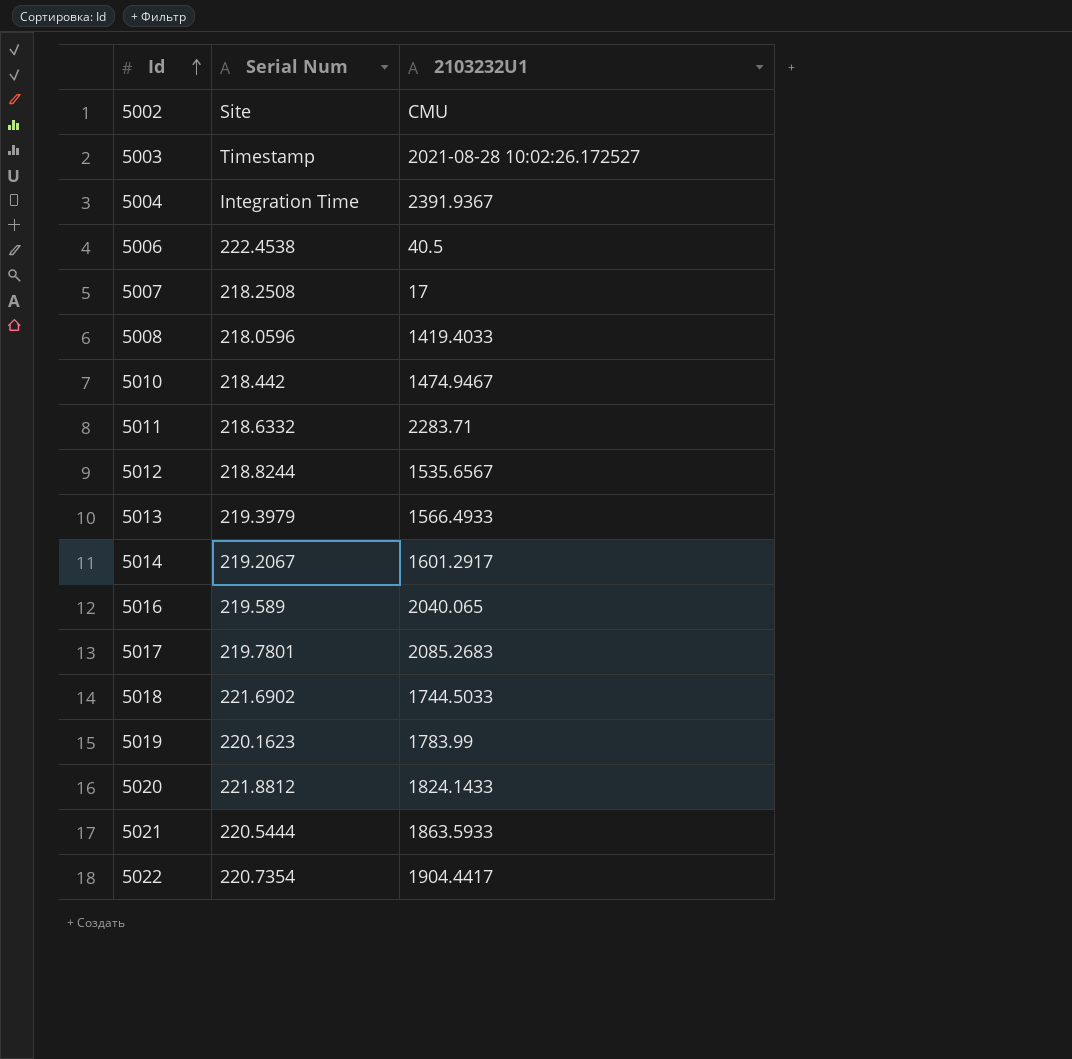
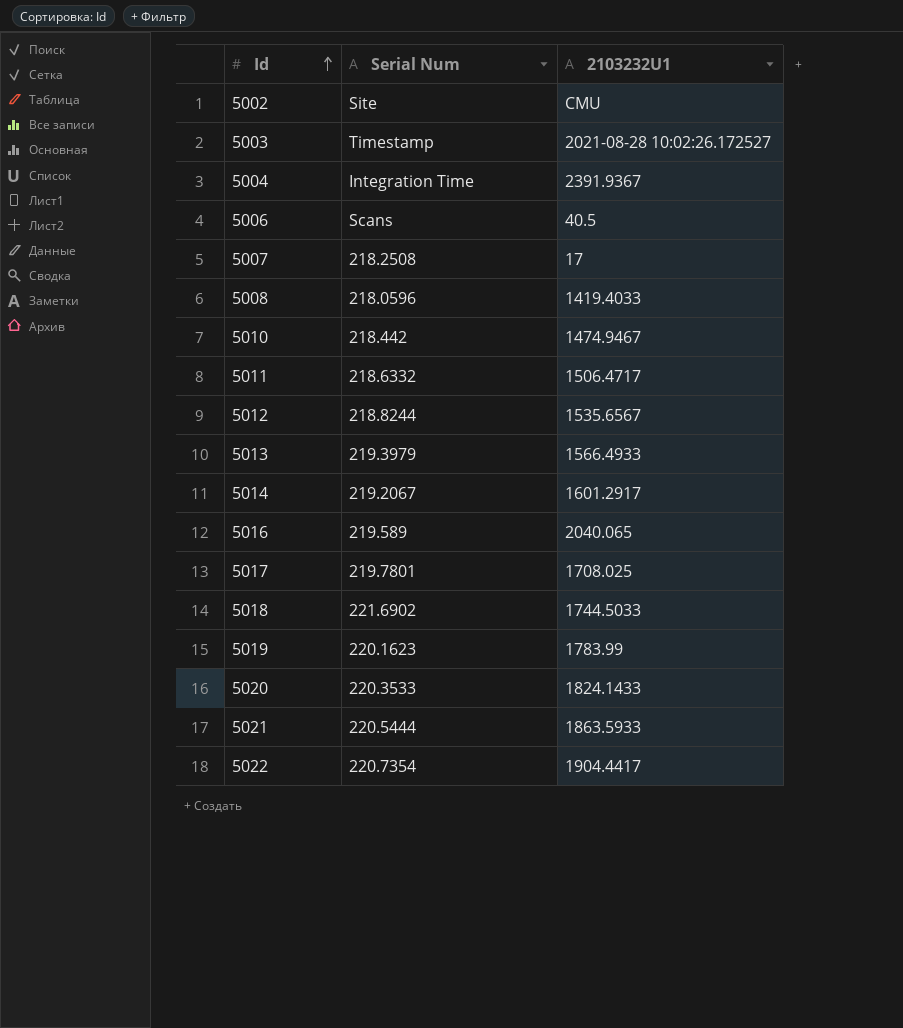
5006 | Serial Num: 222.4538 -> Scans
5011 | 2103232U1: 2283.71 -> 1506.4717
5017 | 2103232U1: 2085.2683 -> 1708.025
5020 | Serial Num: 221.8812 -> 220.3533

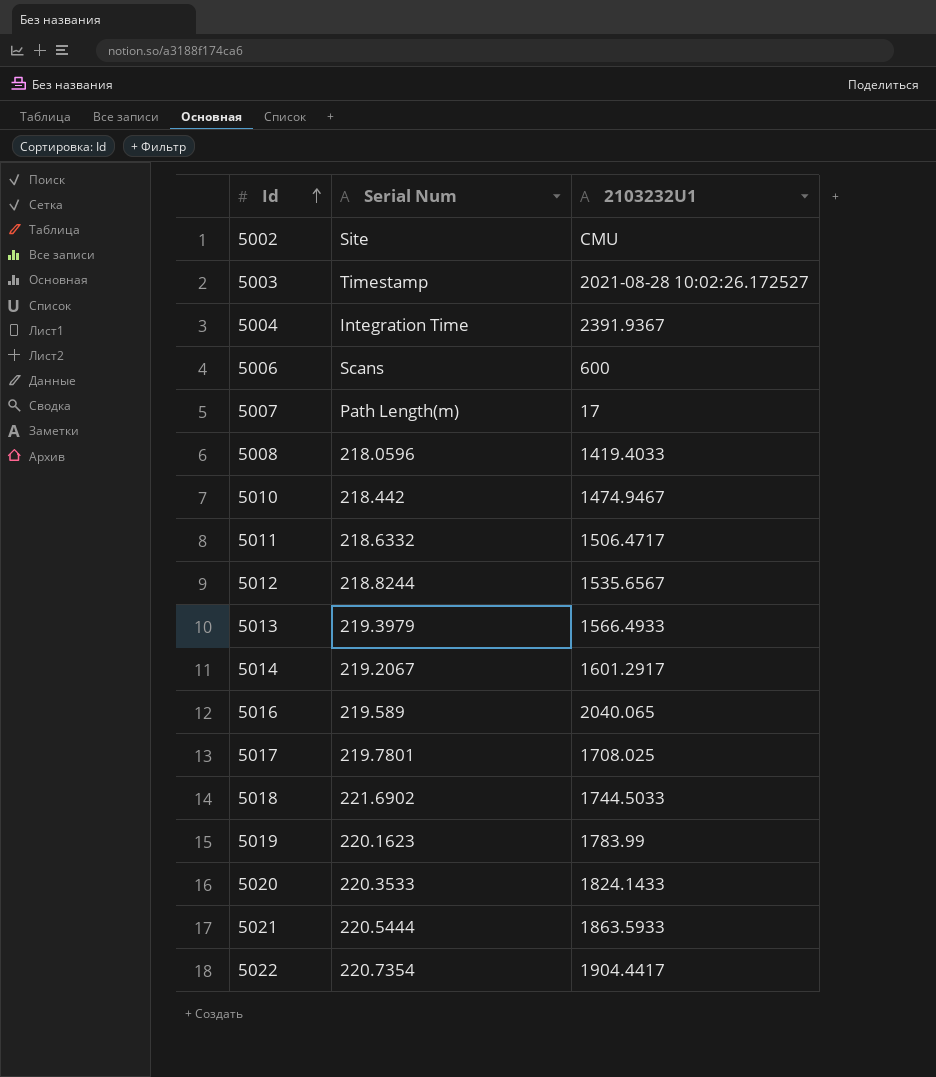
5006 | 2103232U1: 40.5 -> 600
5007 | Serial Num: 218.2508 -> Path Length(m)

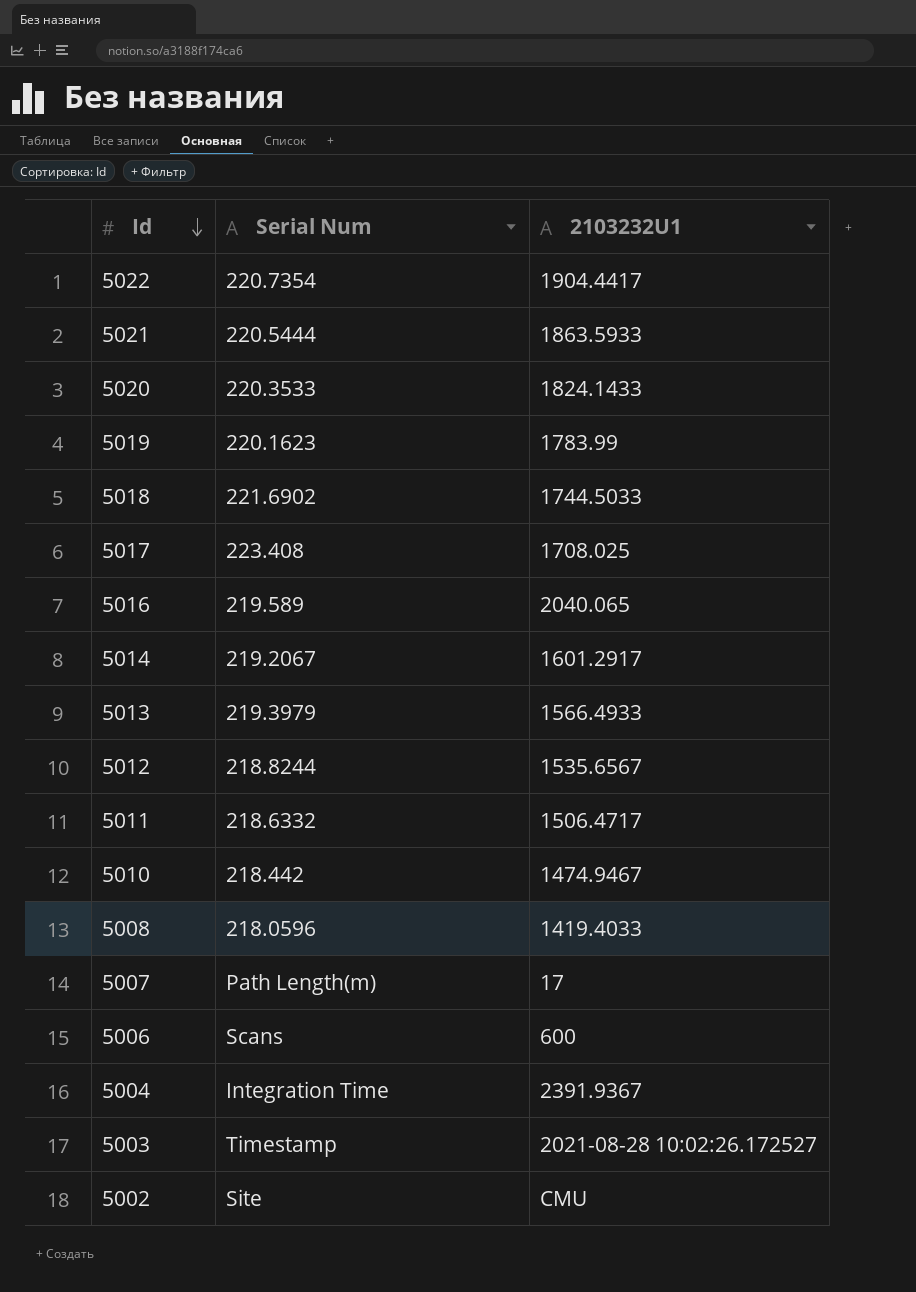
row order: Id ascending -> Id descending
5017 | Serial Num: 219.7801 -> 223.408

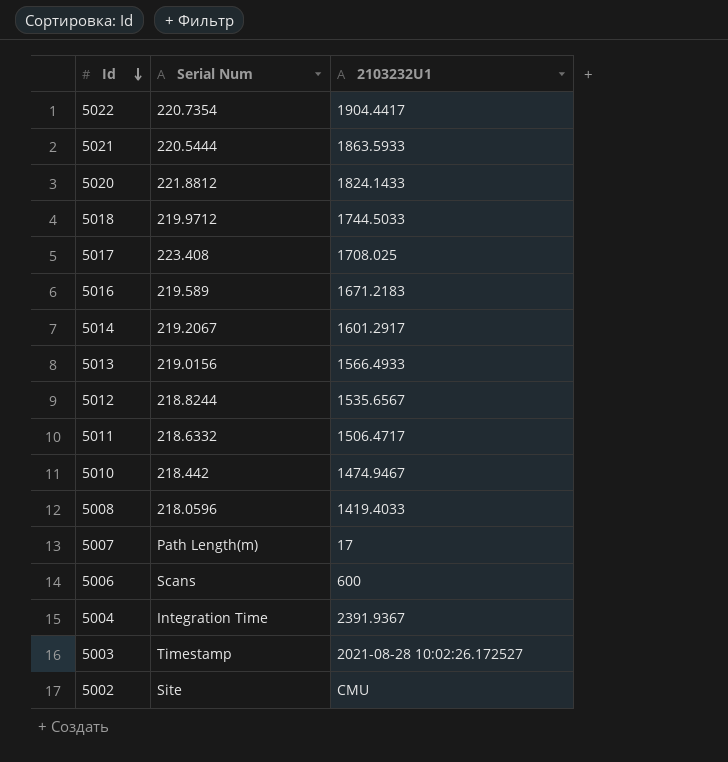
row 5019: 220.1623 | 1783.99 -> none
5020 | Serial Num: 220.3533 -> 221.8812
5018 | Serial Num: 221.6902 -> 219.9712
5016 | 2103232U1: 2040.065 -> 1671.2183
5013 | Serial Num: 219.3979 -> 219.0156

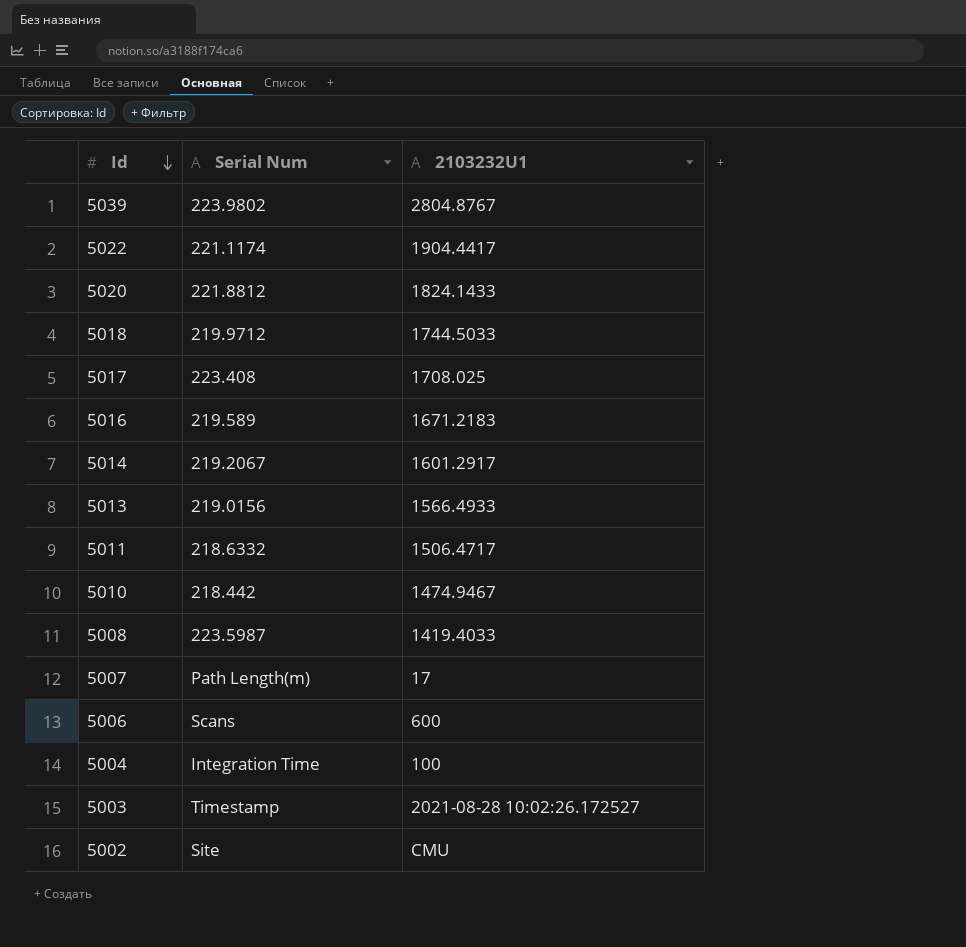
row 5021: 220.5444 | 1863.5933 -> none
row 5012: 218.8244 | 1535.6567 -> none
row 5039: none -> 223.9802 | 2804.8767
5022 | Serial Num: 220.7354 -> 221.1174
5008 | Serial Num: 218.0596 -> 223.5987
5004 | 2103232U1: 2391.9367 -> 100

